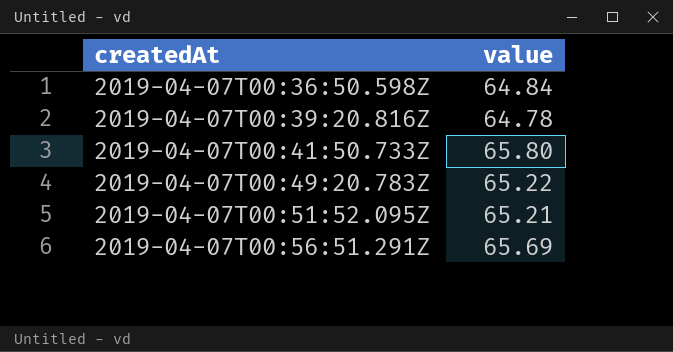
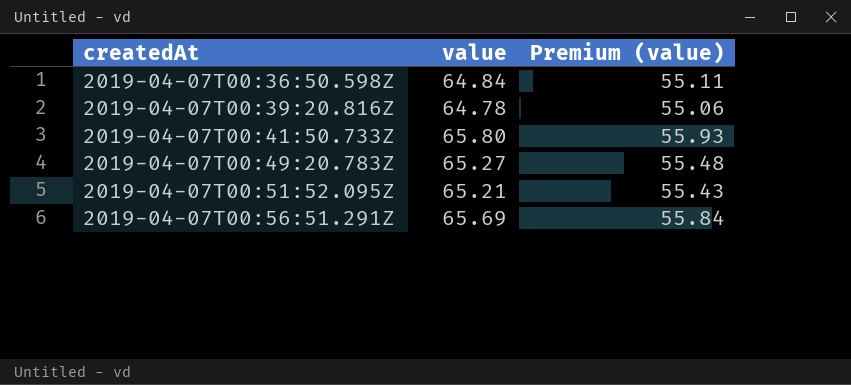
column Premium (value) | formula: none -> [value] * 0.85
2019-04-07T00:49:20.783Z | value: 65.22 -> 65.27

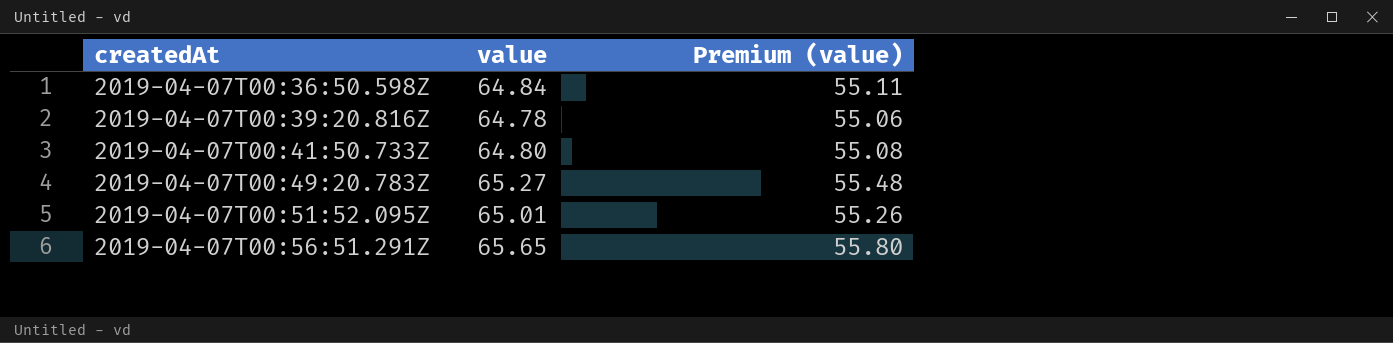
2019-04-07T00:41:50.733Z | value: 65.80 -> 64.80
2019-04-07T00:41:50.733Z | Premium (value): 55.93 -> 55.08
2019-04-07T00:51:52.095Z | value: 65.21 -> 65.01
2019-04-07T00:51:52.095Z | Premium (value): 55.43 -> 55.26
2019-04-07T00:56:51.291Z | value: 65.69 -> 65.65
2019-04-07T00:56:51.291Z | Premium (value): 55.84 -> 55.80

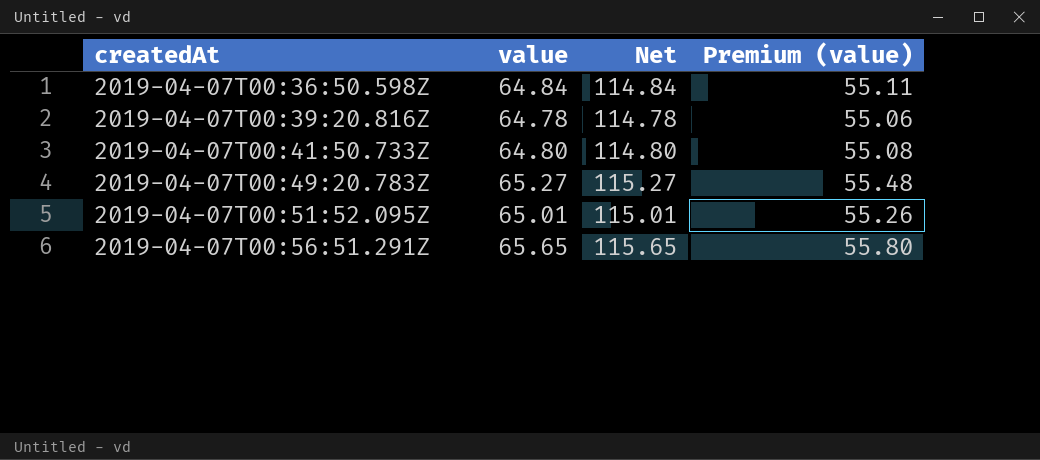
column Net | formula: none -> [value] + 50

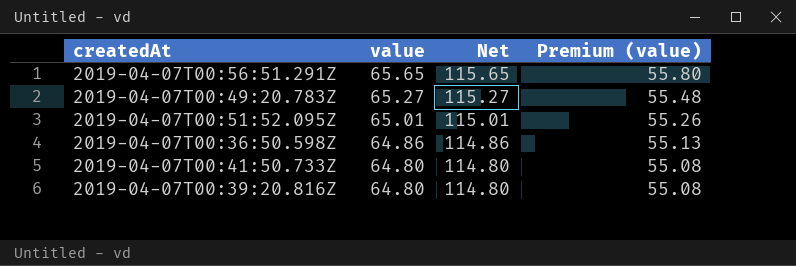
row order: createdAt ascending -> value descending
2019-04-07T00:36:50.598Z | value: 64.84 -> 64.86
2019-04-07T00:36:50.598Z | Net: 114.84 -> 114.86
2019-04-07T00:36:50.598Z | Premium (value): 55.11 -> 55.13
2019-04-07T00:39:20.816Z | value: 64.78 -> 64.80
2019-04-07T00:39:20.816Z | Net: 114.78 -> 114.80
2019-04-07T00:39:20.816Z | Premium (value): 55.06 -> 55.08

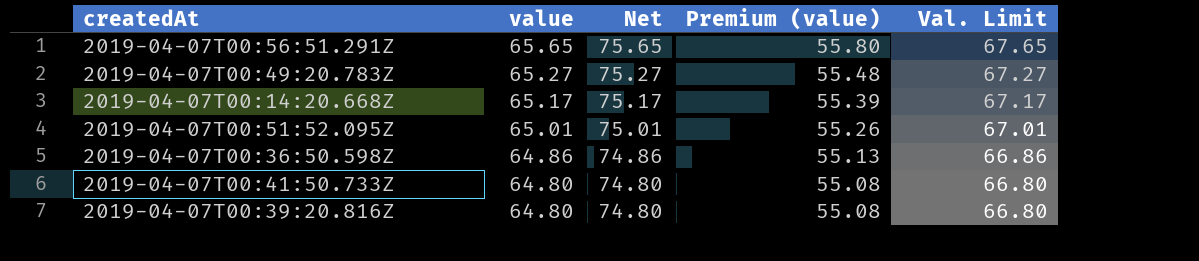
column Net | formula: [value] + 50 -> [value] + 10
column Val. Limit | formula: none -> [value] + 2
row 2019-04-07T00:14:20.668Z: none -> 65.17 | 75.17 | 55.39 | 67.17

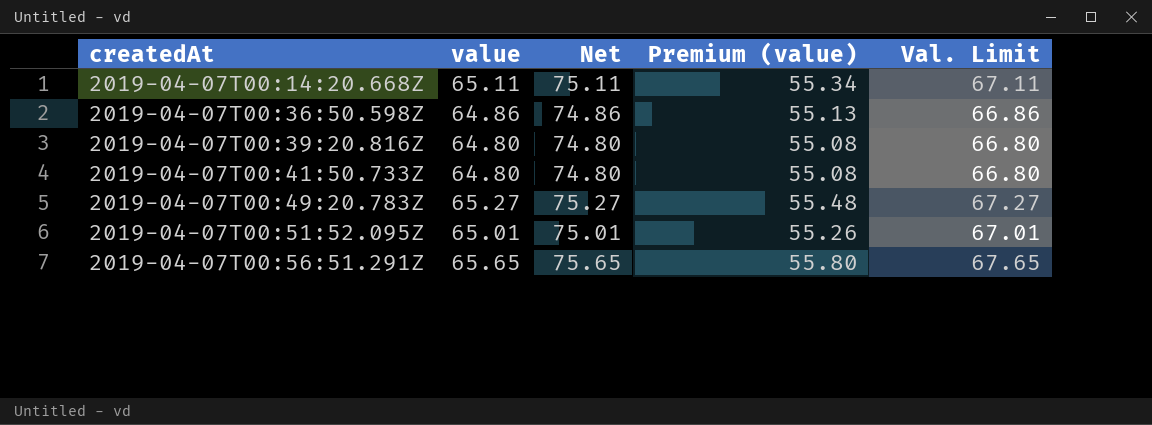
row order: value descending -> createdAt ascending
2019-04-07T00:14:20.668Z | value: 65.17 -> 65.11
2019-04-07T00:14:20.668Z | Net: 75.17 -> 75.11
2019-04-07T00:14:20.668Z | Premium (value): 55.39 -> 55.34
2019-04-07T00:14:20.668Z | Val. Limit: 67.17 -> 67.11

